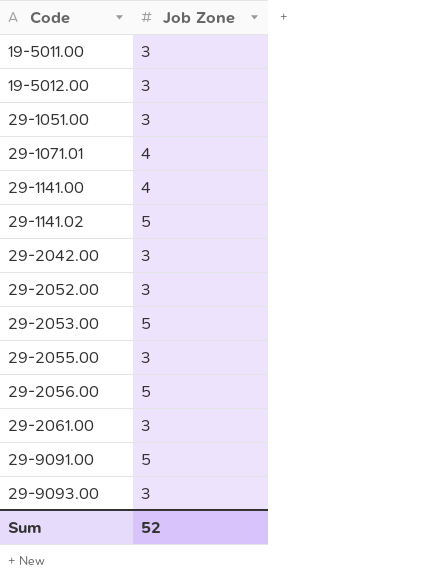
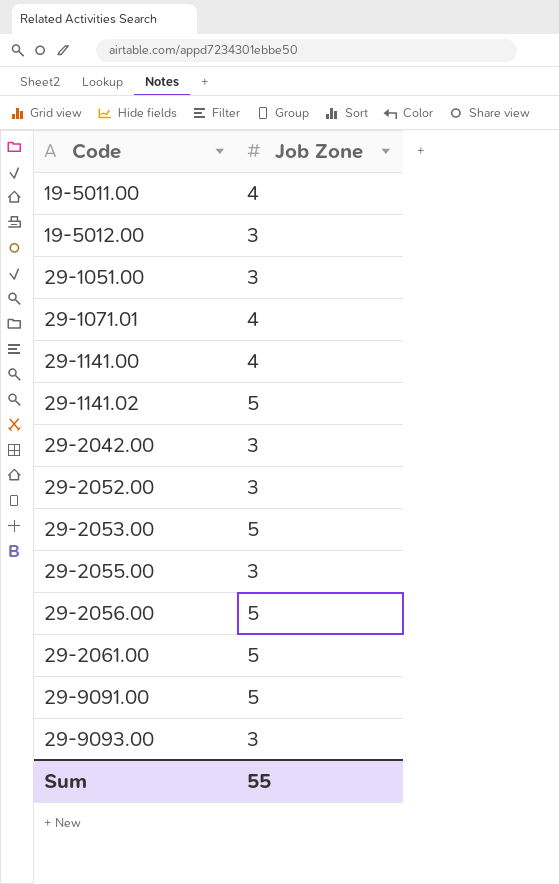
19-5011.00 | Job Zone: 3 -> 4
29-2061.00 | Job Zone: 3 -> 5
Sum | Job Zone: 52 -> 55

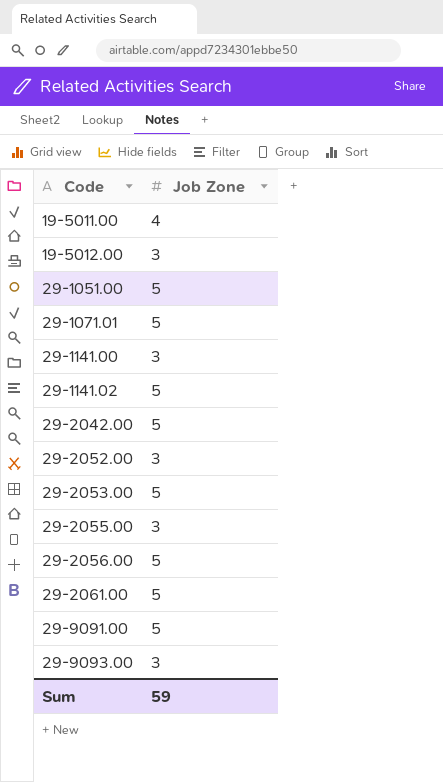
29-1051.00 | Job Zone: 3 -> 5
29-1071.01 | Job Zone: 4 -> 5
29-1141.00 | Job Zone: 4 -> 3
29-2042.00 | Job Zone: 3 -> 5
Sum | Job Zone: 55 -> 59

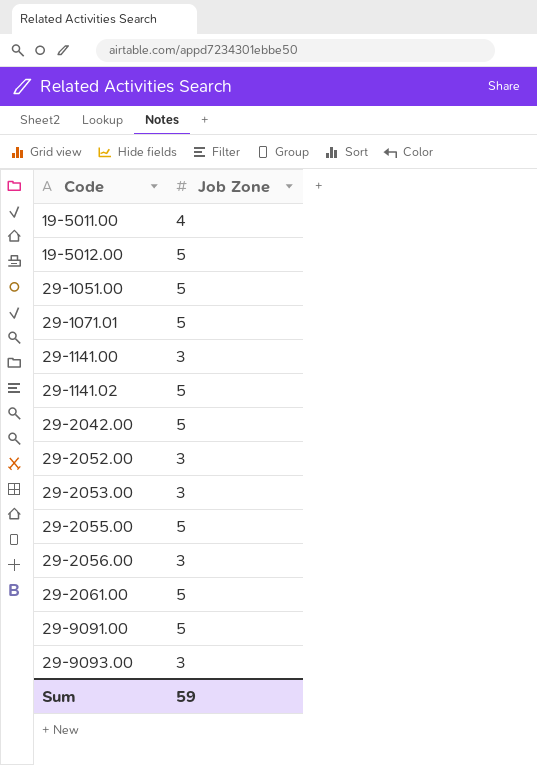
19-5012.00 | Job Zone: 3 -> 5
29-2053.00 | Job Zone: 5 -> 3
29-2055.00 | Job Zone: 3 -> 5
29-2056.00 | Job Zone: 5 -> 3

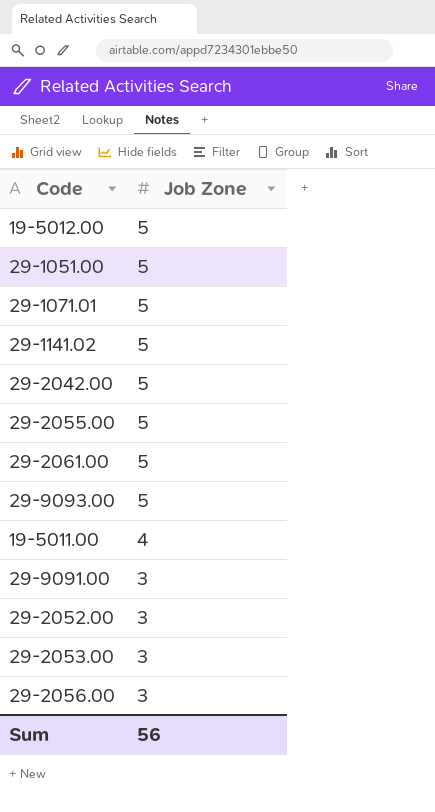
row order: Code ascending -> Job Zone descending
row 29-1141.00: 3 -> none
29-9093.00 | Job Zone: 3 -> 5
29-9091.00 | Job Zone: 5 -> 3
Sum | Job Zone: 59 -> 56

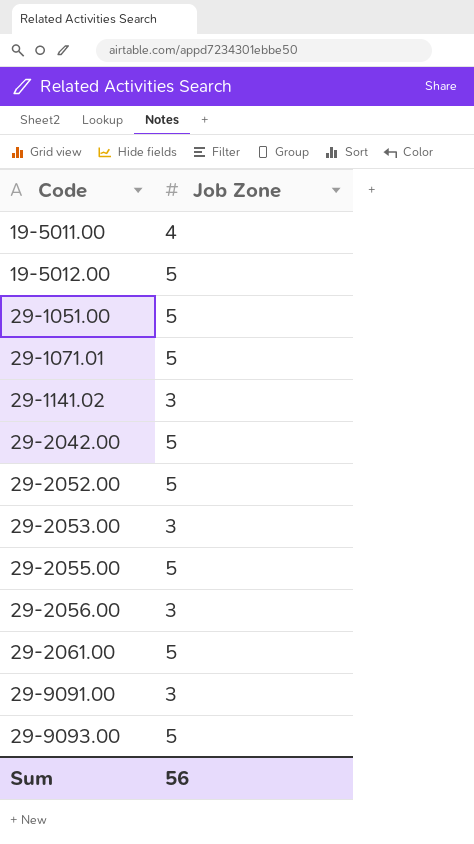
row order: Job Zone descending -> Code ascending
29-1141.02 | Job Zone: 5 -> 3
29-2052.00 | Job Zone: 3 -> 5

